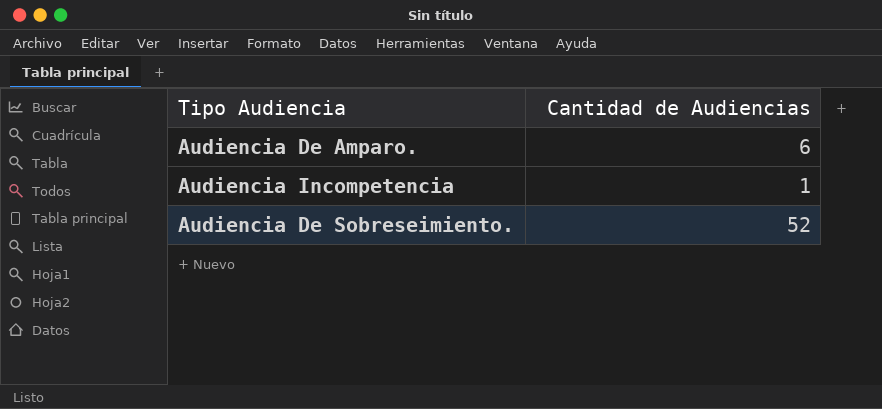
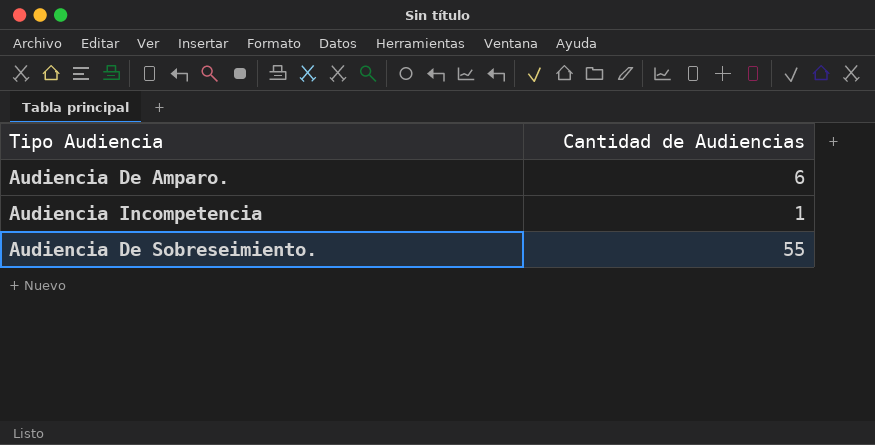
Audiencia De Sobreseimiento. | Cantidad de Audiencias: 52 -> 55

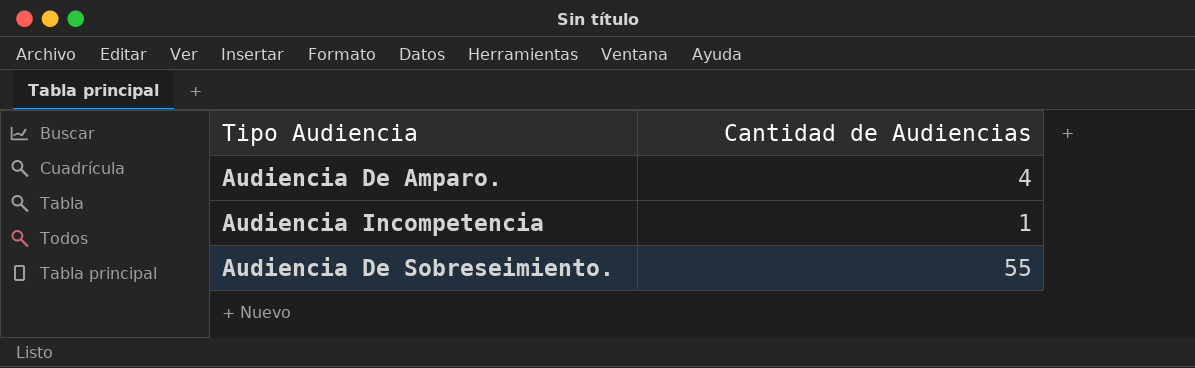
Audiencia De Amparo. | Cantidad de Audiencias: 6 -> 4

